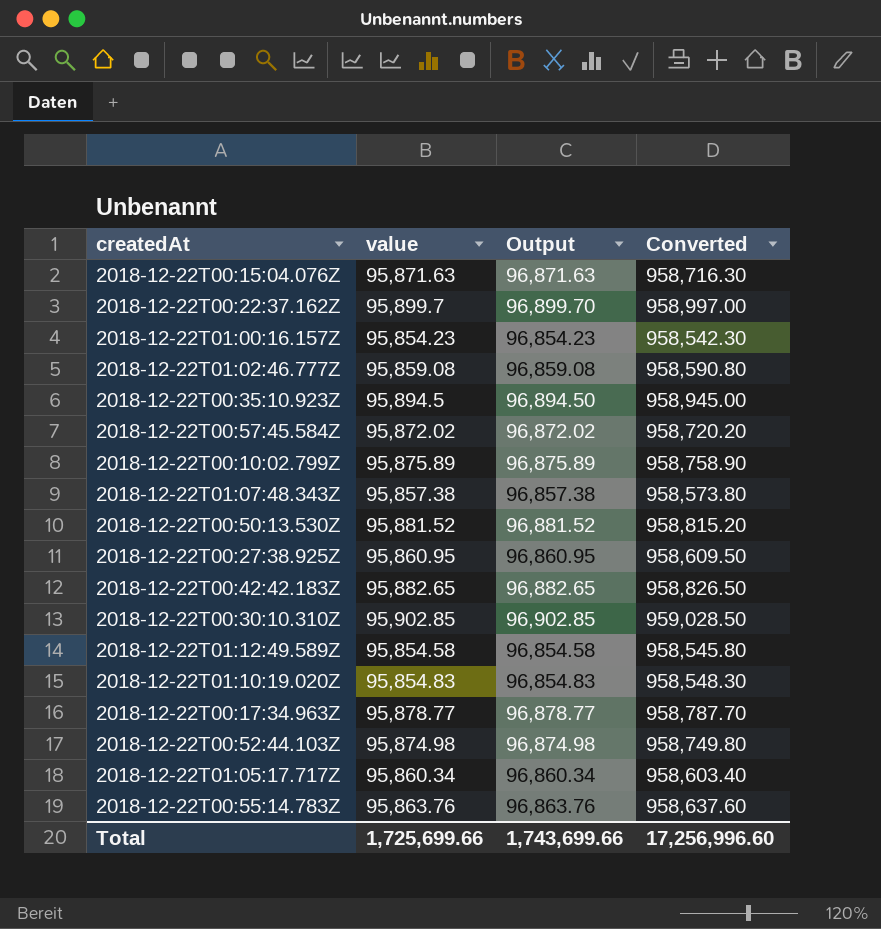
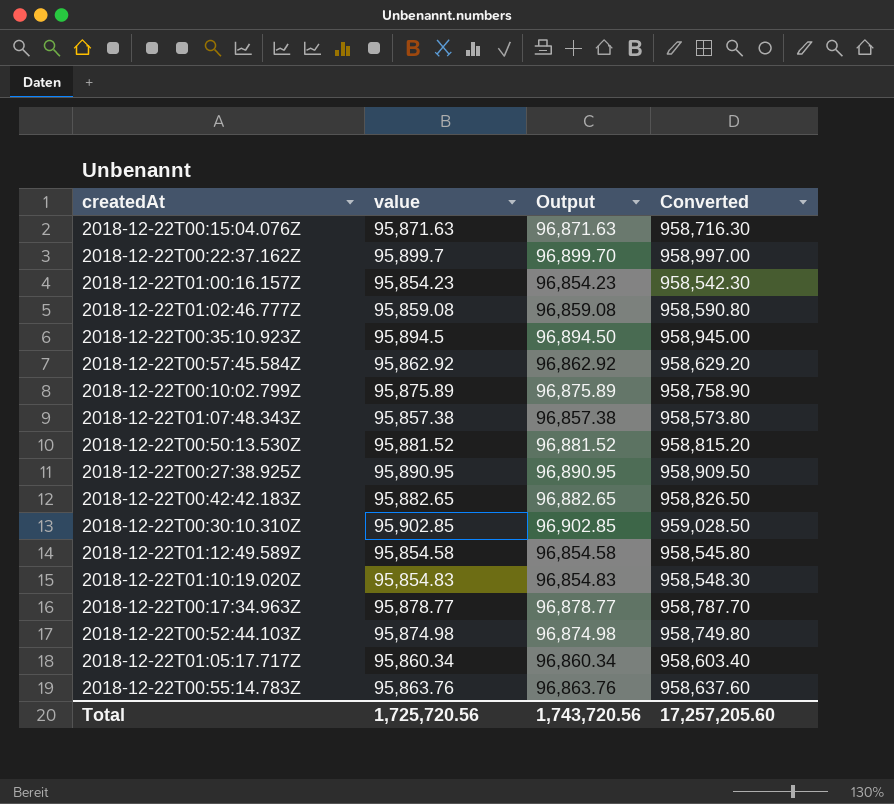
2018-12-22T00:57:45.584Z | value: 95,872.02 -> 95,862.92
2018-12-22T00:57:45.584Z | Output: 96,872.02 -> 96,862.92
2018-12-22T00:57:45.584Z | Converted: 958,720.20 -> 958,629.20
2018-12-22T00:27:38.925Z | value: 95,860.95 -> 95,890.95
2018-12-22T00:27:38.925Z | Output: 96,860.95 -> 96,890.95
2018-12-22T00:27:38.925Z | Converted: 958,609.50 -> 958,909.50
Total | value: 1,725,699.66 -> 1,725,720.56
Total | Output: 1,743,699.66 -> 1,743,720.56
Total | Converted: 17,256,996.60 -> 17,257,205.60

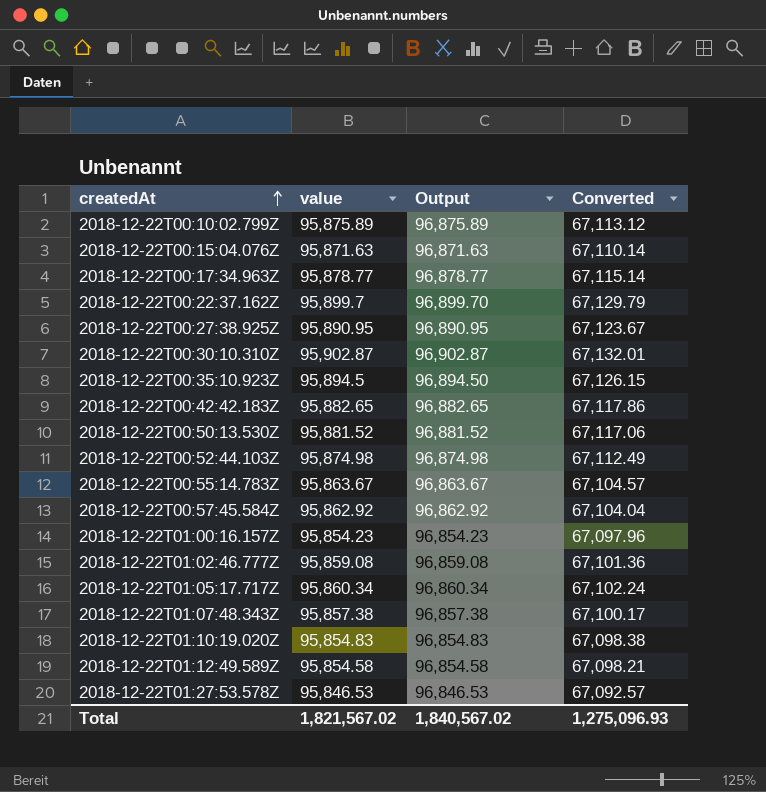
row order: none -> createdAt ascending
column Converted | formula: [value] * 10 -> [value] * 0.7
2018-12-22T00:30:10.310Z | value: 95,902.85 -> 95,902.87
2018-12-22T00:30:10.310Z | Output: 96,902.85 -> 96,902.87
2018-12-22T00:55:14.783Z | value: 95,863.76 -> 95,863.67
2018-12-22T00:55:14.783Z | Output: 96,863.76 -> 96,863.67
row 2018-12-22T01:27:53.578Z: none -> 95,846.53 | 96,846.53 | 67,092.57
Total | value: 1,725,720.56 -> 1,821,567.02
Total | Output: 1,743,720.56 -> 1,840,567.02
Total | Converted: 17,257,205.60 -> 1,275,096.93

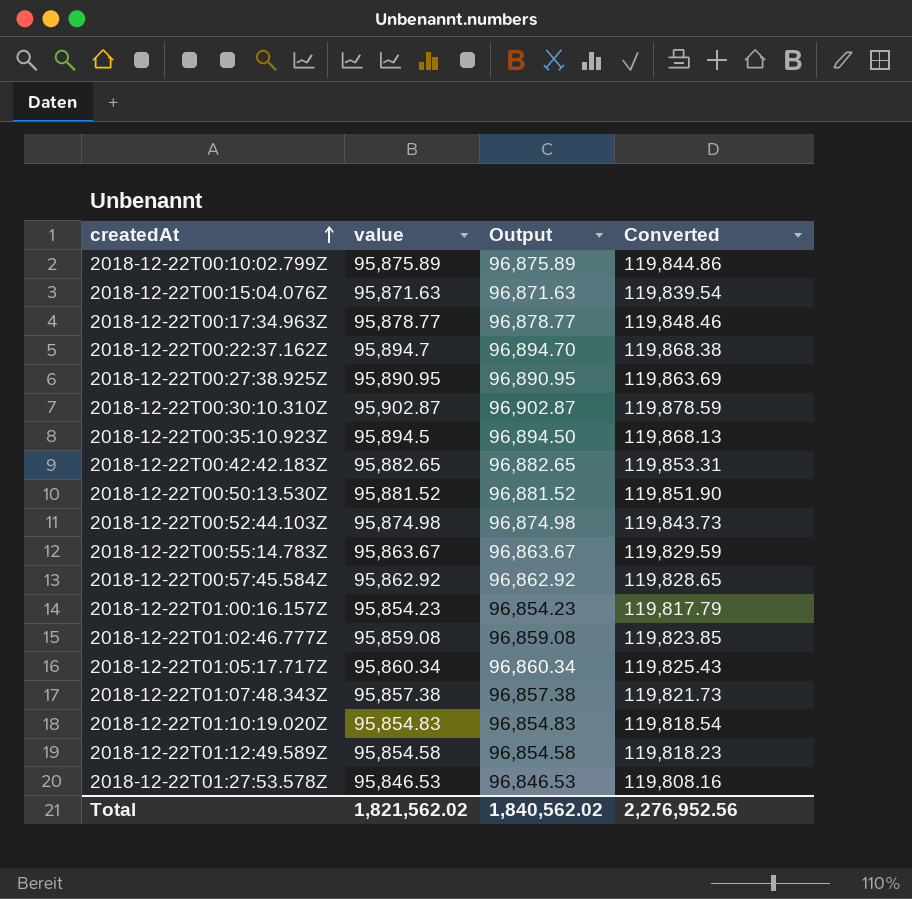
column Converted | formula: [value] * 0.7 -> [value] * 1.25
2018-12-22T00:22:37.162Z | value: 95,899.7 -> 95,894.7
2018-12-22T00:22:37.162Z | Output: 96,899.70 -> 96,894.70
Total | value: 1,821,567.02 -> 1,821,562.02
Total | Output: 1,840,567.02 -> 1,840,562.02
Total | Converted: 1,275,096.93 -> 2,276,952.56

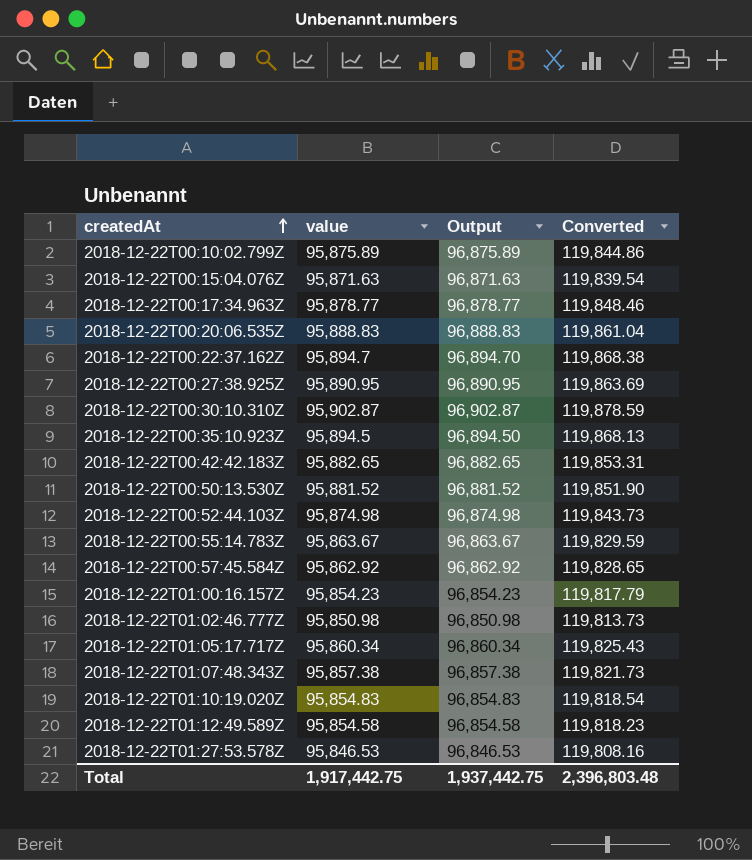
row 2018-12-22T00:20:06.535Z: none -> 95,888.83 | 96,888.83 | 119,861.04
2018-12-22T01:02:46.777Z | value: 95,859.08 -> 95,850.98
2018-12-22T01:02:46.777Z | Output: 96,859.08 -> 96,850.98
2018-12-22T01:02:46.777Z | Converted: 119,823.85 -> 119,813.73
Total | value: 1,821,562.02 -> 1,917,442.75
Total | Output: 1,840,562.02 -> 1,937,442.75
Total | Converted: 2,276,952.56 -> 2,396,803.48

